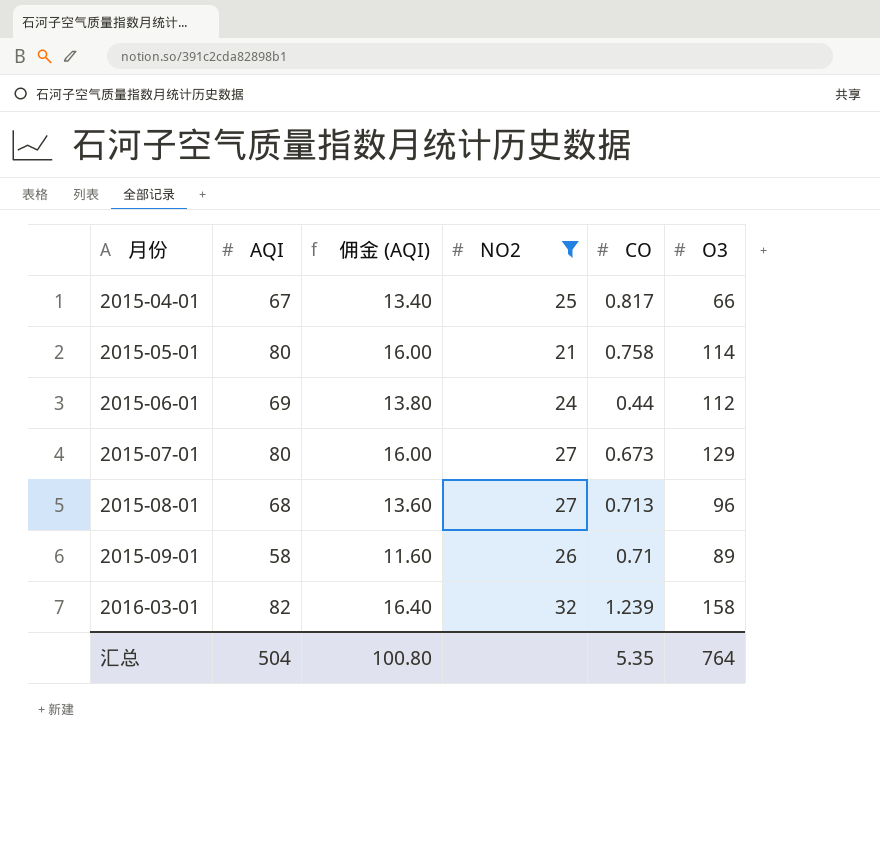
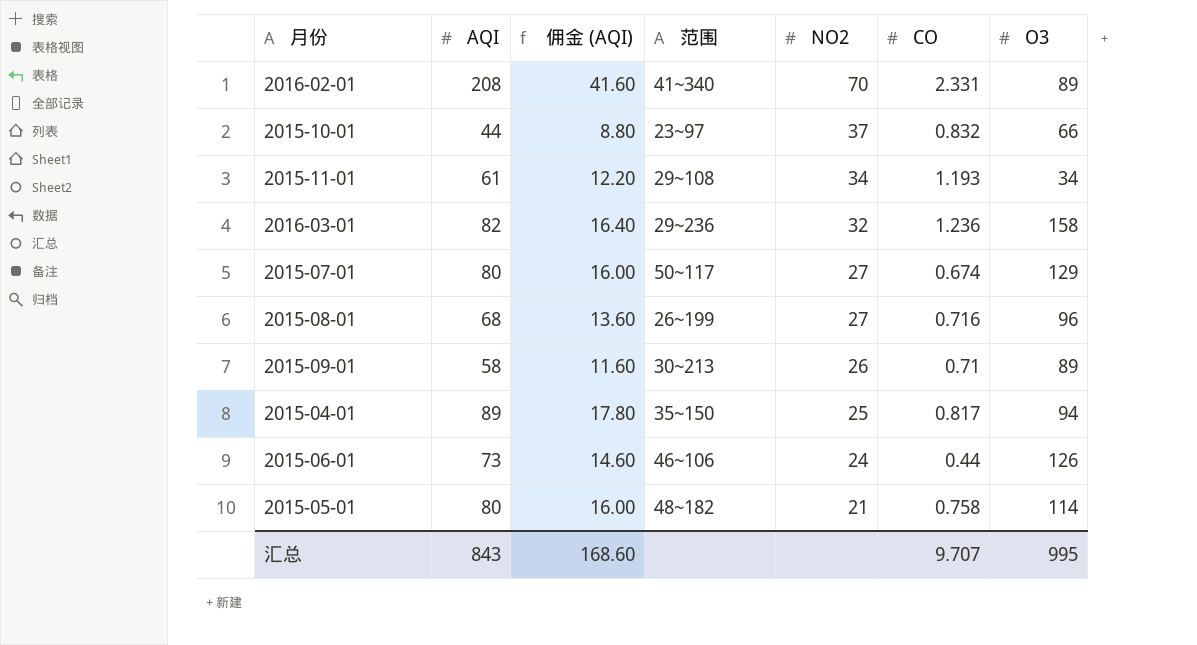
filter: NO2 <= 32 -> none
row order: 月份 ascending -> NO2 descending
column 范围 | position: none -> 4
2016-03-01 | CO: 1.239 -> 1.236
2015-07-01 | CO: 0.673 -> 0.674
2015-08-01 | CO: 0.713 -> 0.716
2015-04-01 | AQI: 67 -> 89
2015-04-01 | 佣金 (AQI): 13.40 -> 17.80
2015-04-01 | O3: 66 -> 94
2015-06-01 | AQI: 69 -> 73
2015-06-01 | 佣金 (AQI): 13.80 -> 14.60
2015-06-01 | O3: 112 -> 126
汇总 | AQI: 504 -> 843
汇总 | 佣金 (AQI): 100.80 -> 168.60
汇总 | CO: 5.35 -> 9.707
汇总 | O3: 764 -> 995

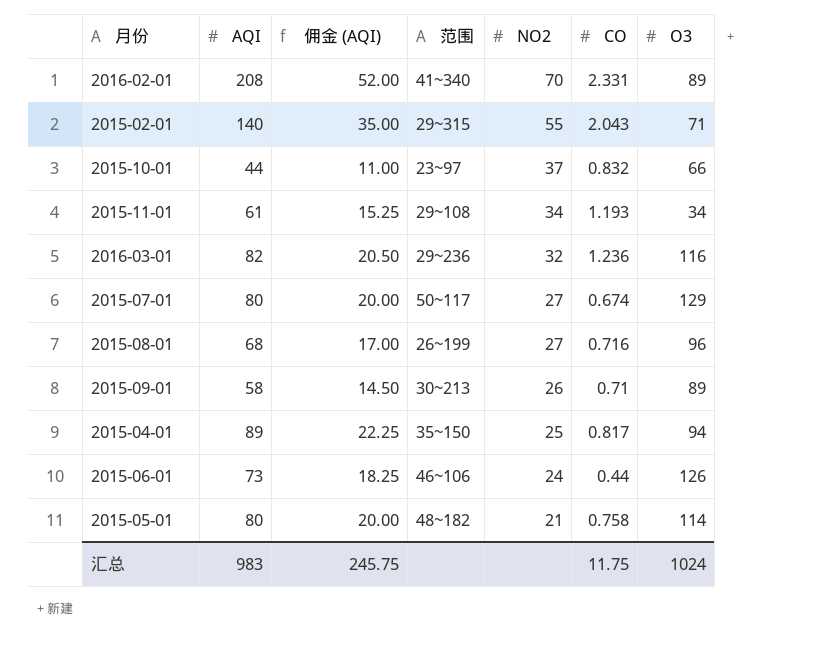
column 佣金 (AQI) | formula: [AQI] * 0.2 -> [AQI] * 0.25
row 2015-02-01: none -> 140 | 35.00 | 29~315 | 55 | 2.043 | 71
2016-03-01 | O3: 158 -> 116
汇总 | AQI: 843 -> 983
汇总 | 佣金 (AQI): 168.60 -> 245.75
汇总 | CO: 9.707 -> 11.75
汇总 | O3: 995 -> 1024

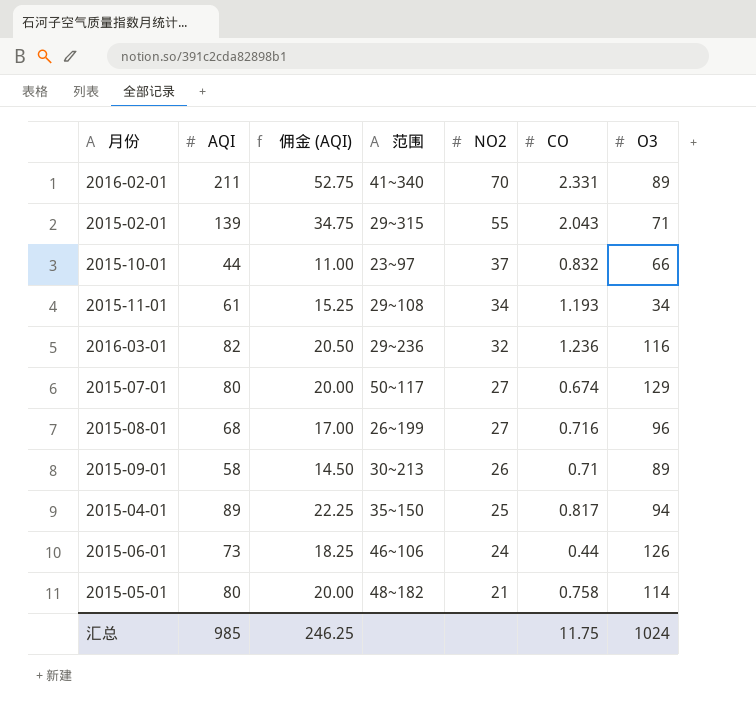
2016-02-01 | AQI: 208 -> 211
2016-02-01 | 佣金 (AQI): 52.00 -> 52.75
2015-02-01 | AQI: 140 -> 139
2015-02-01 | 佣金 (AQI): 35.00 -> 34.75
汇总 | AQI: 983 -> 985
汇总 | 佣金 (AQI): 245.75 -> 246.25

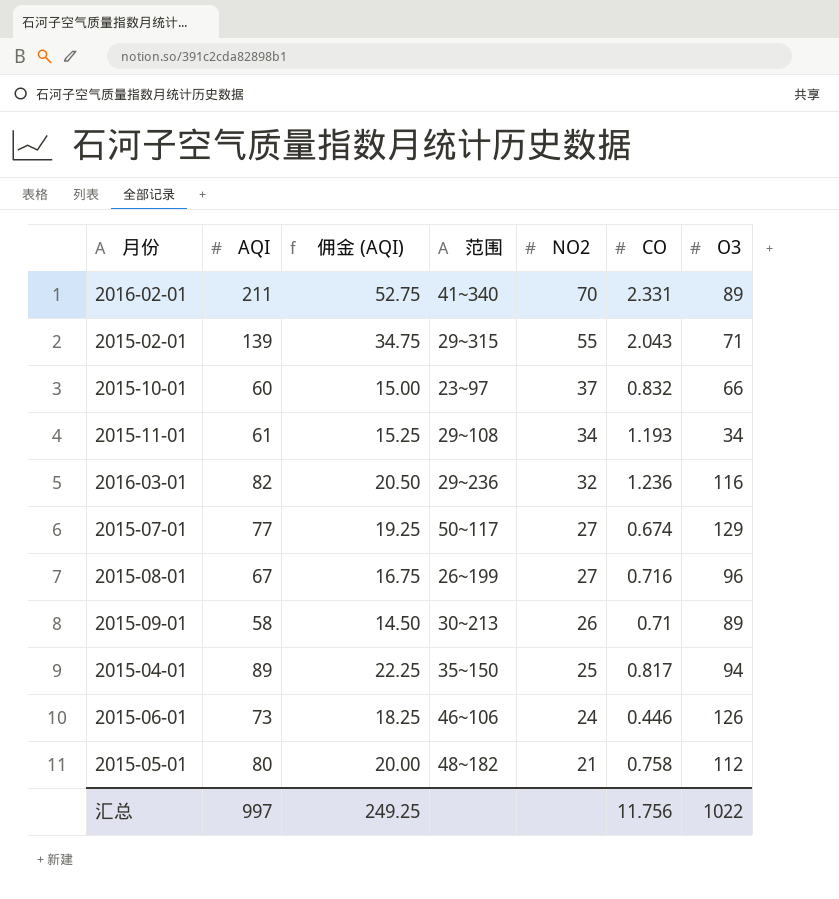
2015-10-01 | AQI: 44 -> 60
2015-10-01 | 佣金 (AQI): 11.00 -> 15.00
2015-07-01 | AQI: 80 -> 77
2015-07-01 | 佣金 (AQI): 20.00 -> 19.25
2015-08-01 | AQI: 68 -> 67
2015-08-01 | 佣金 (AQI): 17.00 -> 16.75
2015-06-01 | CO: 0.44 -> 0.446
2015-05-01 | O3: 114 -> 112
汇总 | AQI: 985 -> 997
汇总 | 佣金 (AQI): 246.25 -> 249.25
汇总 | CO: 11.75 -> 11.756
汇总 | O3: 1024 -> 1022

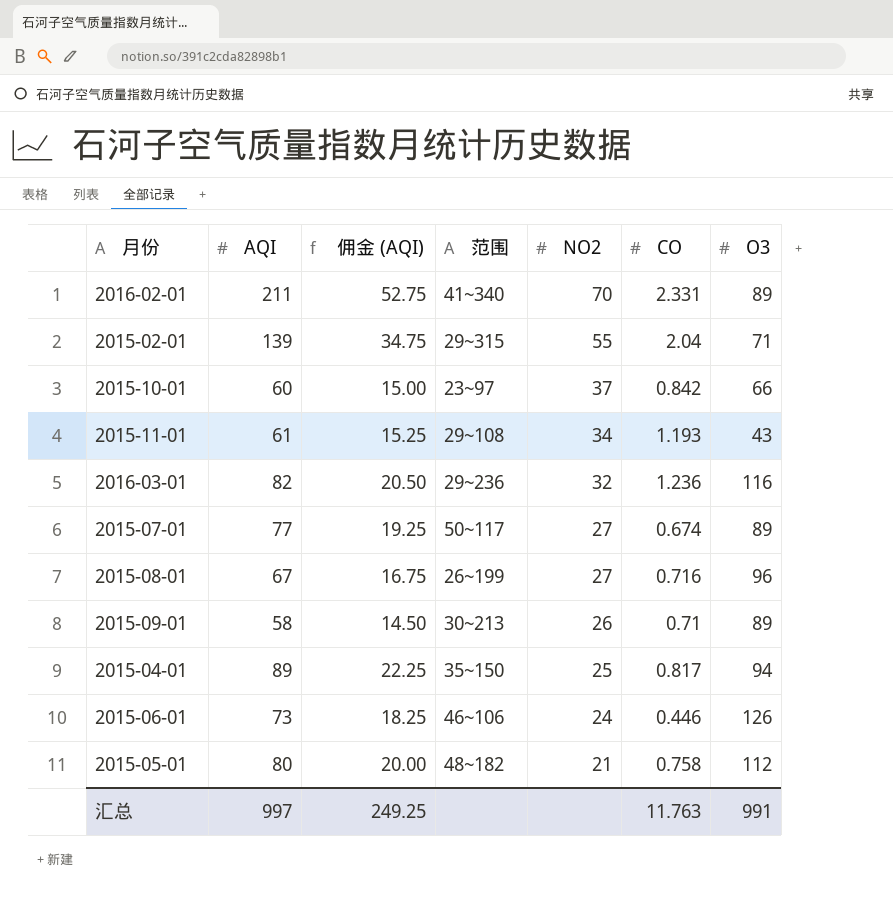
2015-02-01 | CO: 2.043 -> 2.04
2015-10-01 | CO: 0.832 -> 0.842
2015-11-01 | O3: 34 -> 43
2015-07-01 | O3: 129 -> 89
汇总 | CO: 11.756 -> 11.763
汇总 | O3: 1022 -> 991

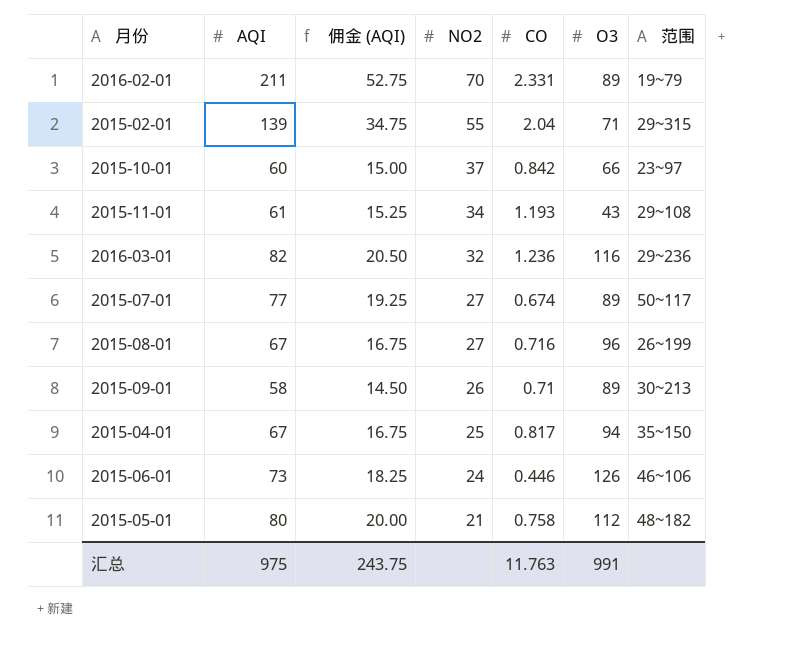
column 范围 | position: 4 -> 7
2016-02-01 | 范围: 41~340 -> 19~79
2015-04-01 | AQI: 89 -> 67
2015-04-01 | 佣金 (AQI): 22.25 -> 16.75
汇总 | AQI: 997 -> 975
汇总 | 佣金 (AQI): 249.25 -> 243.75

